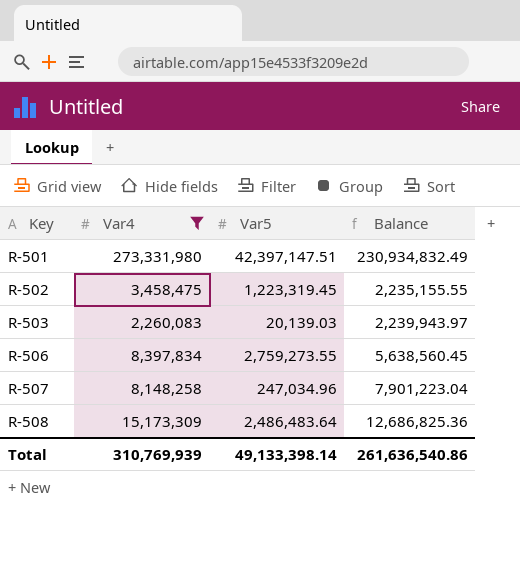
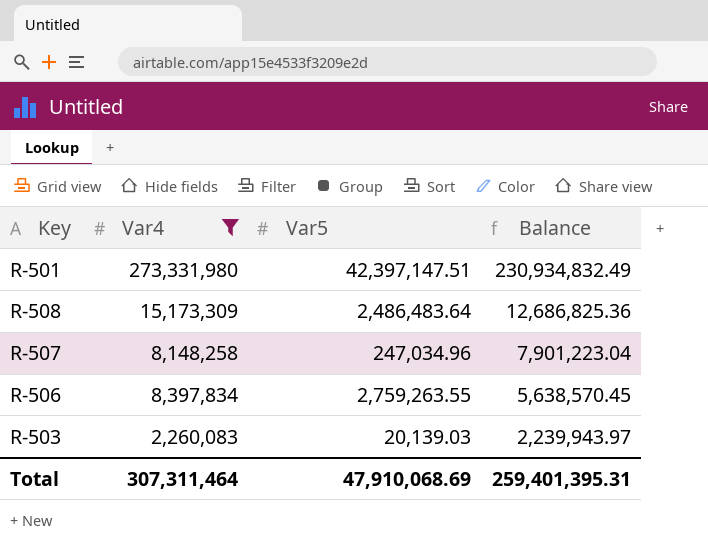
row order: Key ascending -> Balance descending
row R-502: 3,458,475 | 1,223,319.45 | 2,235,155.55 -> none
R-506 | Var5: 2,759,273.55 -> 2,759,263.55
R-506 | Balance: 5,638,560.45 -> 5,638,570.45
Total | Var4: 310,769,939 -> 307,311,464
Total | Var5: 49,133,398.14 -> 47,910,068.69
Total | Balance: 261,636,540.86 -> 259,401,395.31

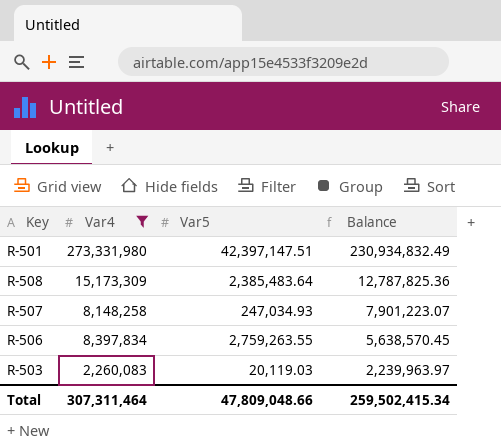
R-508 | Var5: 2,486,483.64 -> 2,385,483.64
R-508 | Balance: 12,686,825.36 -> 12,787,825.36
R-507 | Var5: 247,034.96 -> 247,034.93
R-507 | Balance: 7,901,223.04 -> 7,901,223.07
R-503 | Var5: 20,139.03 -> 20,119.03
R-503 | Balance: 2,239,943.97 -> 2,239,963.97
Total | Var5: 47,910,068.69 -> 47,809,048.66
Total | Balance: 259,401,395.31 -> 259,502,415.34

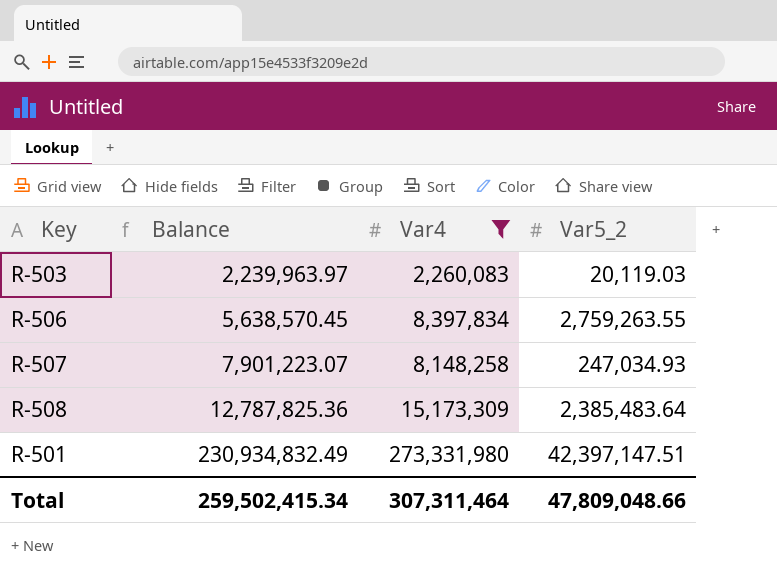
row order: Balance descending -> Balance ascending
column Balance | position: 4 -> 2
column name: Var5 -> Var5_2

